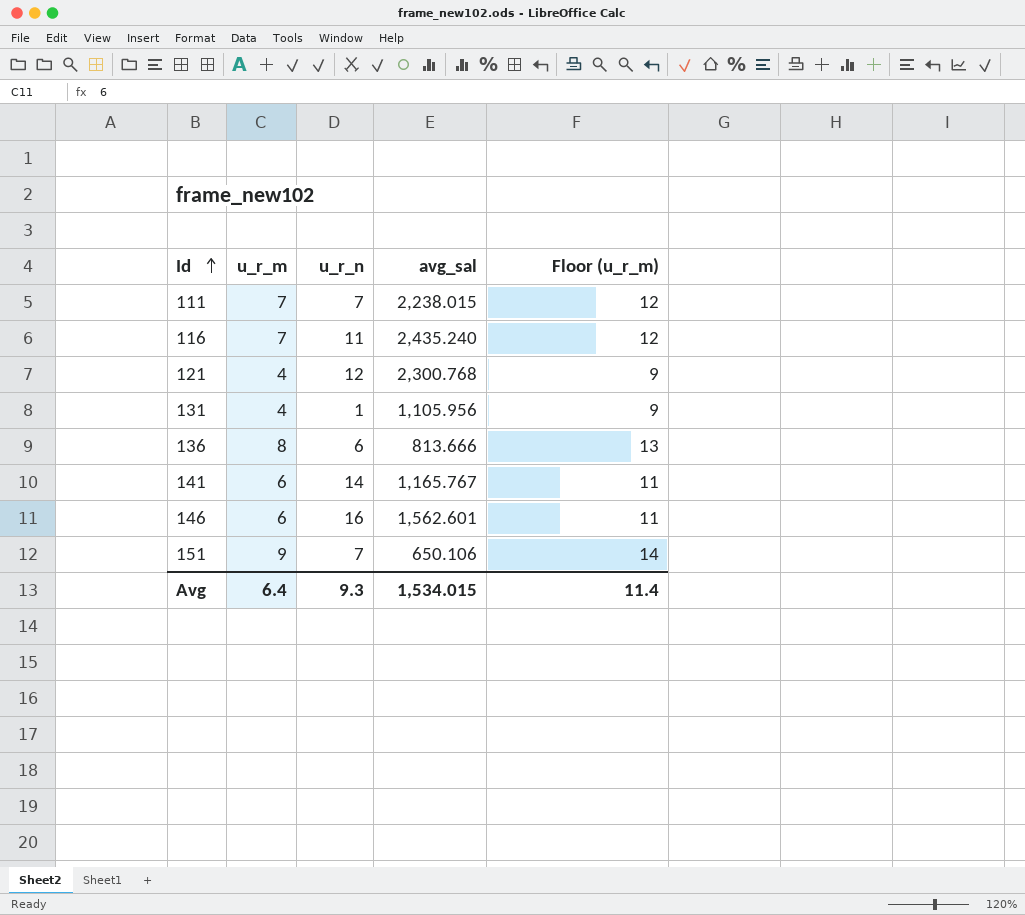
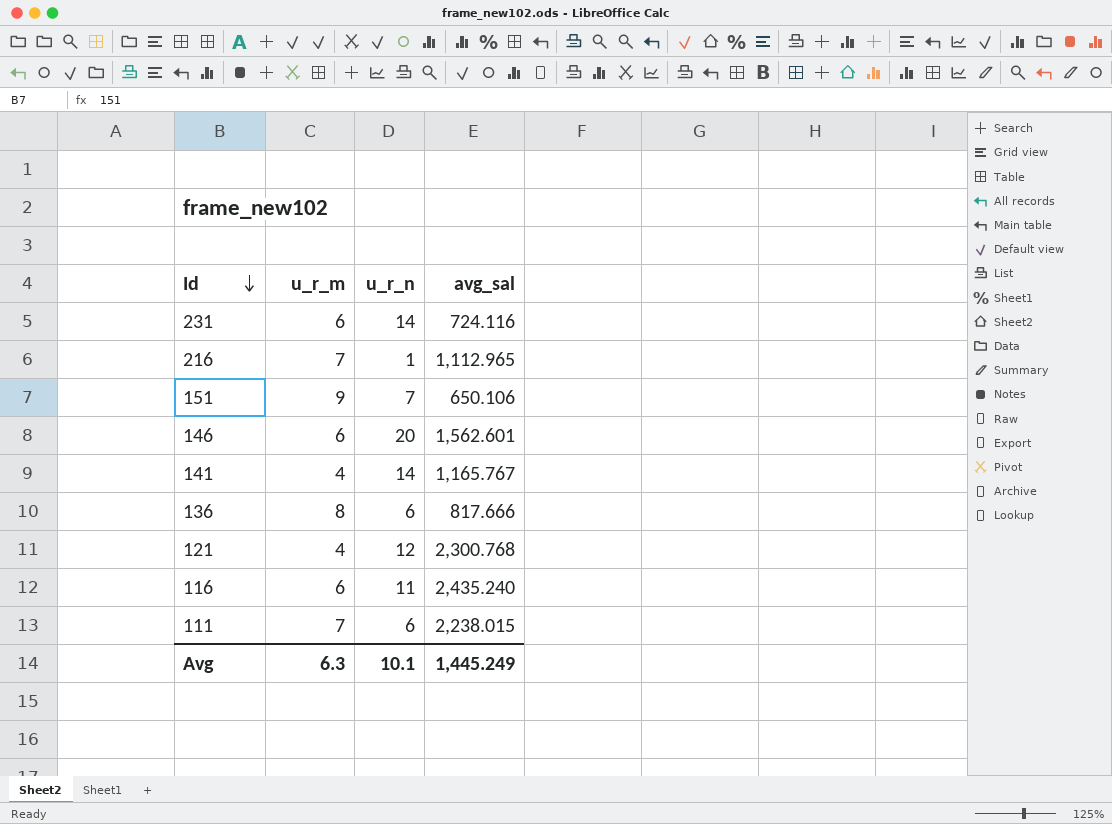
row order: Id ascending -> Id descending
column Floor (u_r_m) | formula: [u_r_m] + 5 -> none
row 131: 4 | 1 | 1,105.956 | 9 -> none
row 231: none -> 6 | 14 | 724.116
row 216: none -> 7 | 1 | 1,112.965
146 | u_r_n: 16 -> 20
141 | u_r_m: 6 -> 4
136 | avg_sal: 813.666 -> 817.666
116 | u_r_m: 7 -> 6
111 | u_r_n: 7 -> 6
Avg | u_r_m: 6.4 -> 6.3
Avg | u_r_n: 9.3 -> 10.1
Avg | avg_sal: 1,534.015 -> 1,445.249

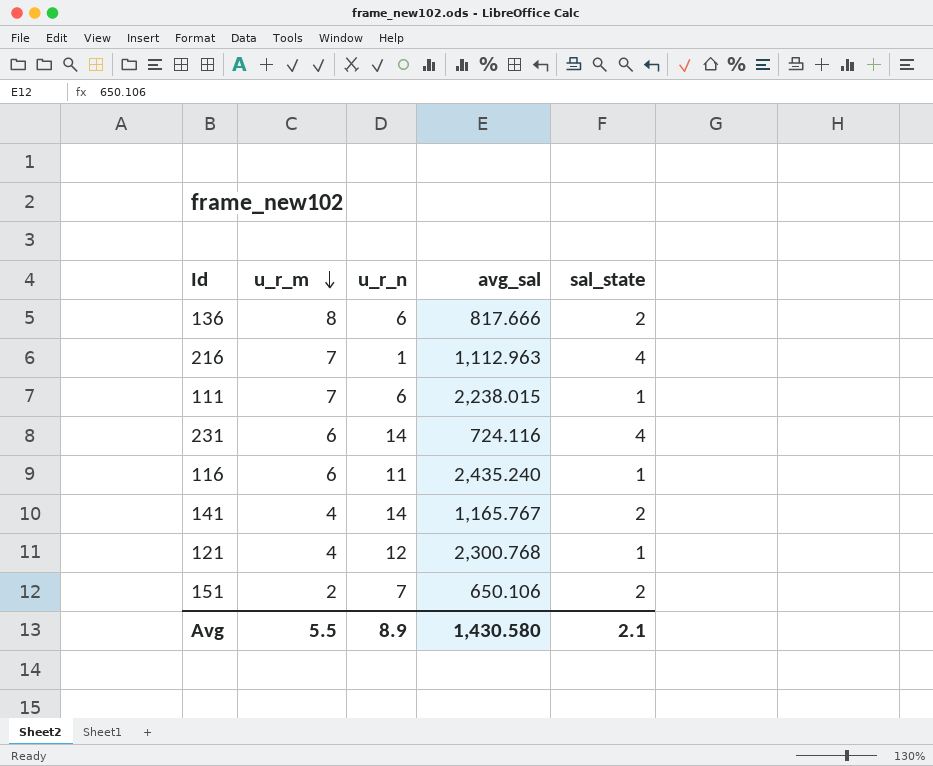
row order: Id descending -> u_r_m descending
column sal_state | position: none -> 5
row 146: 6 | 20 | 1,562.601 -> none
216 | avg_sal: 1,112.965 -> 1,112.963
151 | u_r_m: 9 -> 2
Avg | u_r_m: 6.3 -> 5.5
Avg | u_r_n: 10.1 -> 8.9
Avg | avg_sal: 1,445.249 -> 1,430.580

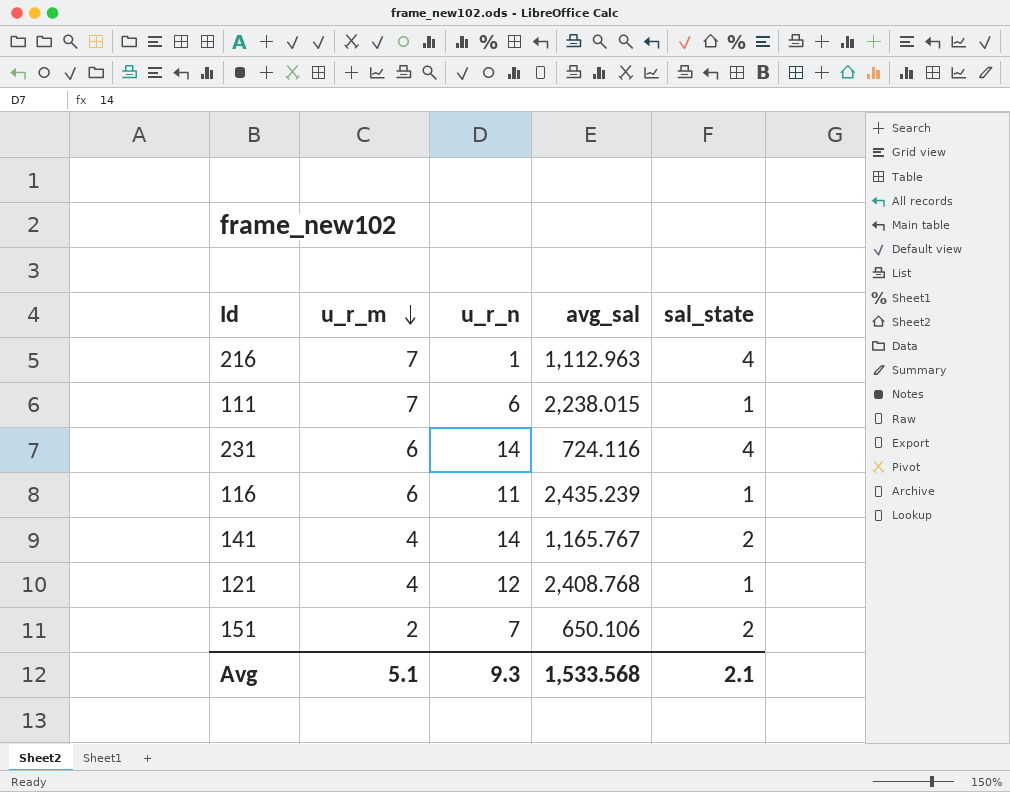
row 136: 8 | 6 | 817.666 | 2 -> none
116 | avg_sal: 2,435.240 -> 2,435.239
121 | avg_sal: 2,300.768 -> 2,408.768
Avg | u_r_m: 5.5 -> 5.1
Avg | u_r_n: 8.9 -> 9.3
Avg | avg_sal: 1,430.580 -> 1,533.568

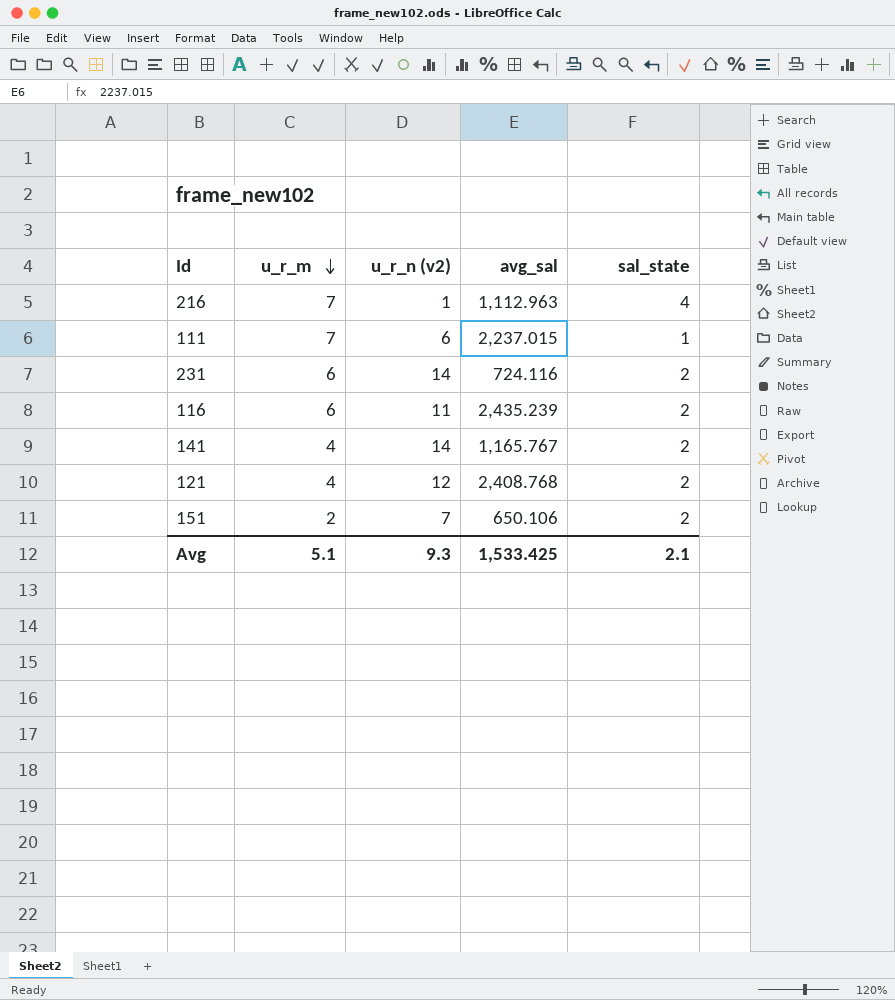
column name: u_r_n -> u_r_n (v2)
111 | avg_sal: 2,238.015 -> 2,237.015
231 | sal_state: 4 -> 2
116 | sal_state: 1 -> 2
121 | sal_state: 1 -> 2
Avg | avg_sal: 1,533.568 -> 1,533.425

